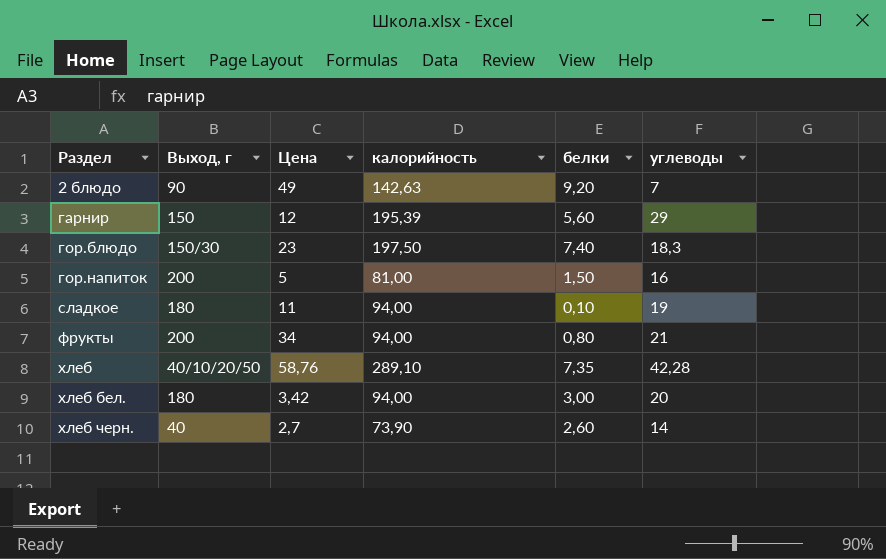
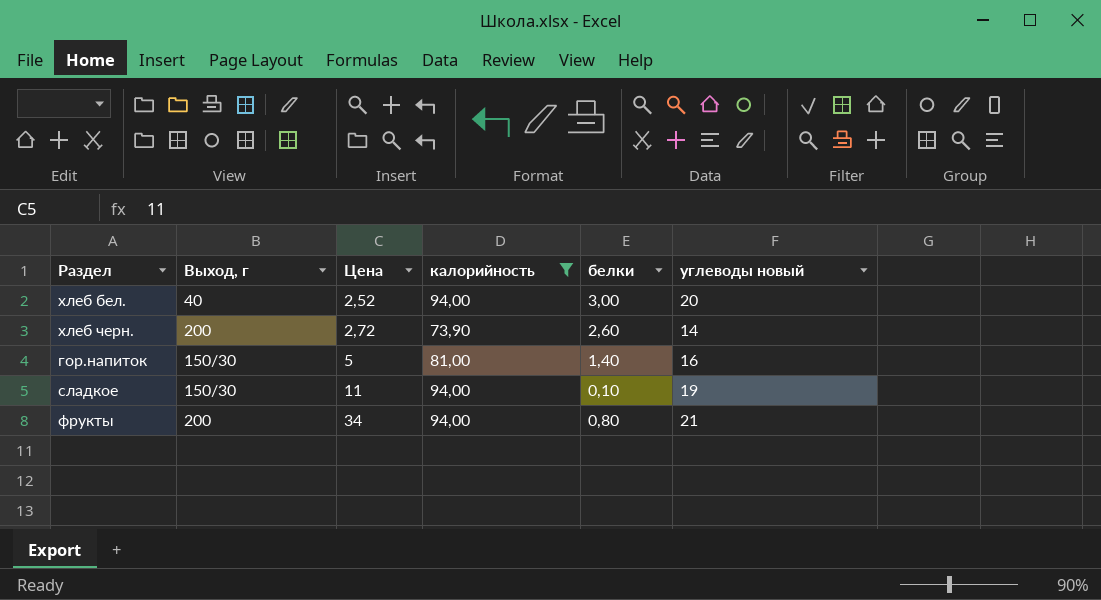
filter: none -> калорийность <= 94,00
row order: Раздел ascending -> Цена ascending
column name: углеводы -> углеводы новый
хлеб бел. | Выход, г: 180 -> 40
хлеб бел. | Цена: 3,42 -> 2,52
хлеб черн. | Выход, г: 40 -> 200
хлеб черн. | Цена: 2,7 -> 2,72
гор.напиток | Выход, г: 200 -> 150/30
гор.напиток | белки: 1,50 -> 1,40
сладкое | Выход, г: 180 -> 150/30

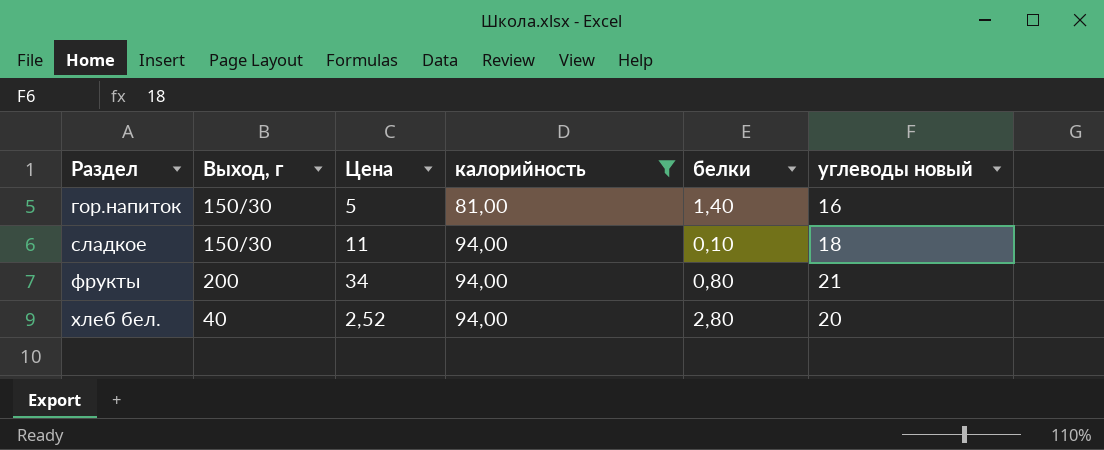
row order: Цена ascending -> Раздел ascending
row хлеб черн.: 200 | 2,72 | 73,90 | 2,60 | 14 -> none
сладкое | углеводы новый: 19 -> 18
хлеб бел. | белки: 3,00 -> 2,80

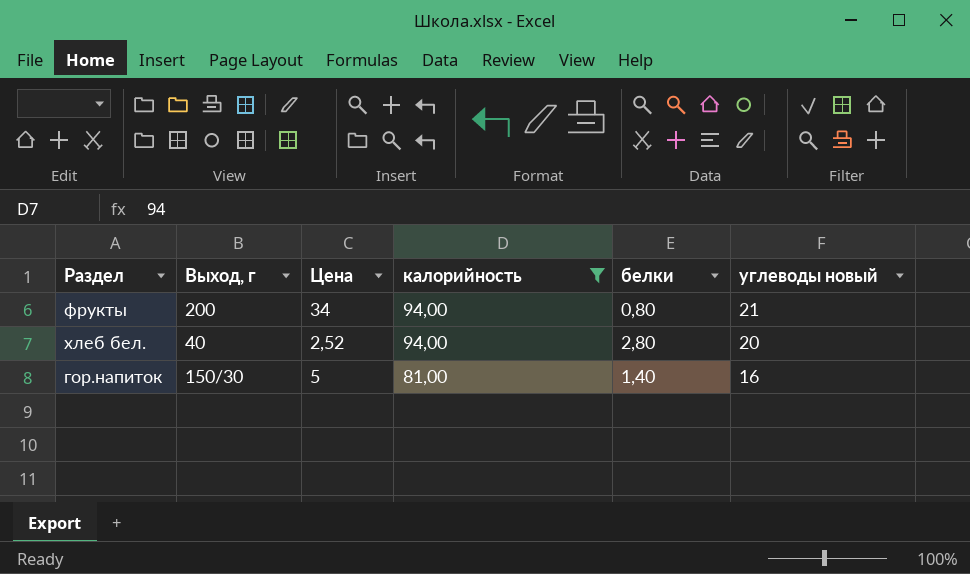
row order: Раздел ascending -> калорийность descending
row сладкое: 150/30 | 11 | 94,00 | 0,10 | 18 -> none

